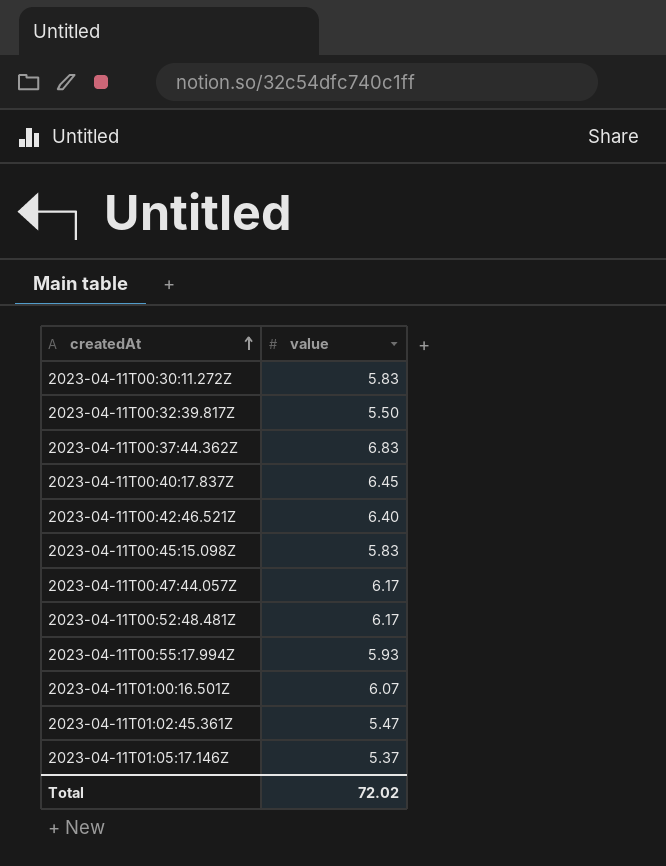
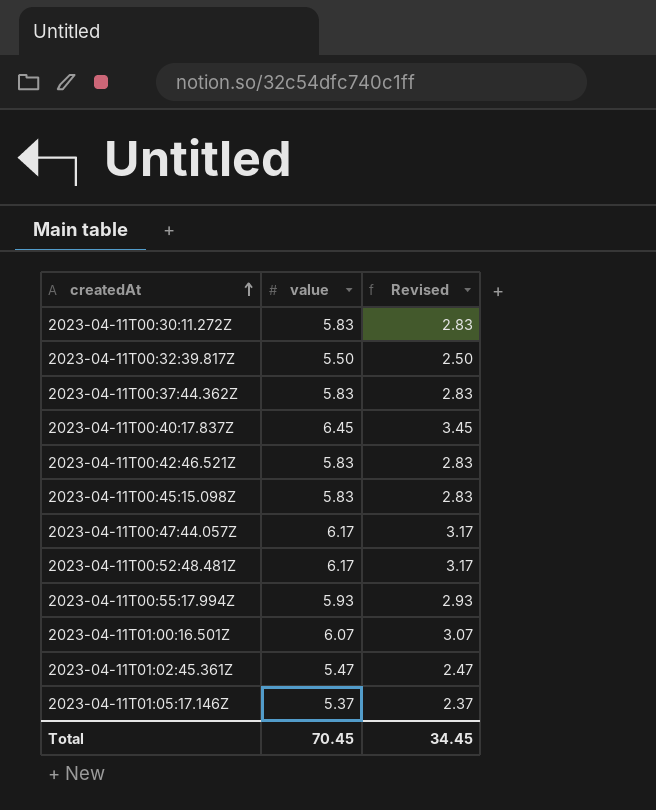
column Revised | formula: none -> [value] - 3
2023-04-11T00:37:44.362Z | value: 6.83 -> 5.83
2023-04-11T00:42:46.521Z | value: 6.40 -> 5.83
Total | value: 72.02 -> 70.45

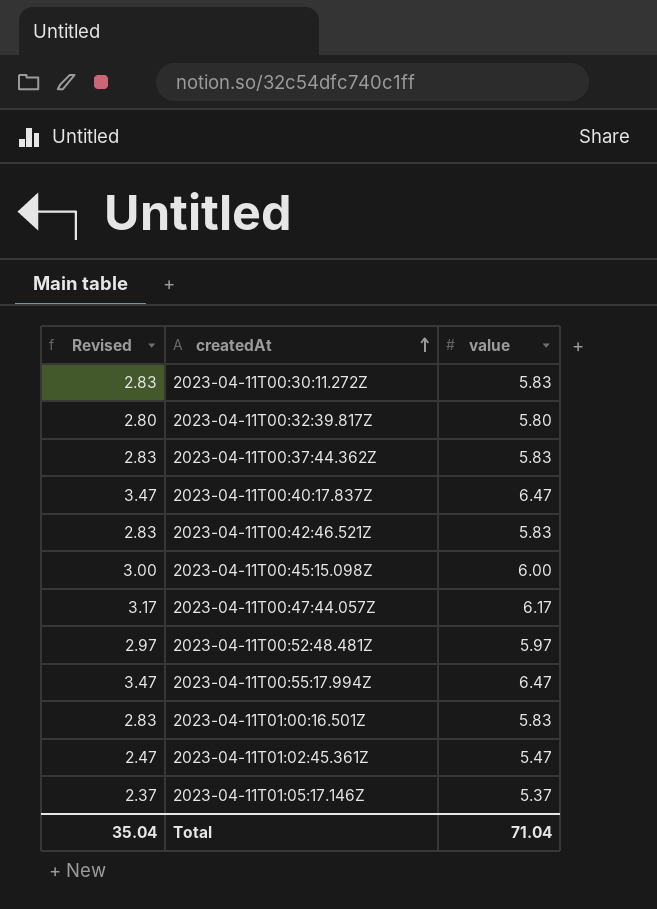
column Revised | position: 3 -> 1
2023-04-11T00:32:39.817Z | Revised: 2.50 -> 2.80
2023-04-11T00:32:39.817Z | value: 5.50 -> 5.80
2023-04-11T00:40:17.837Z | Revised: 3.45 -> 3.47
2023-04-11T00:40:17.837Z | value: 6.45 -> 6.47
2023-04-11T00:45:15.098Z | Revised: 2.83 -> 3.00
2023-04-11T00:45:15.098Z | value: 5.83 -> 6.00
2023-04-11T00:52:48.481Z | Revised: 3.17 -> 2.97
2023-04-11T00:52:48.481Z | value: 6.17 -> 5.97
2023-04-11T00:55:17.994Z | Revised: 2.93 -> 3.47
2023-04-11T00:55:17.994Z | value: 5.93 -> 6.47
2023-04-11T01:00:16.501Z | Revised: 3.07 -> 2.83
2023-04-11T01:00:16.501Z | value: 6.07 -> 5.83
Total | Revised: 34.45 -> 35.04
Total | value: 70.45 -> 71.04

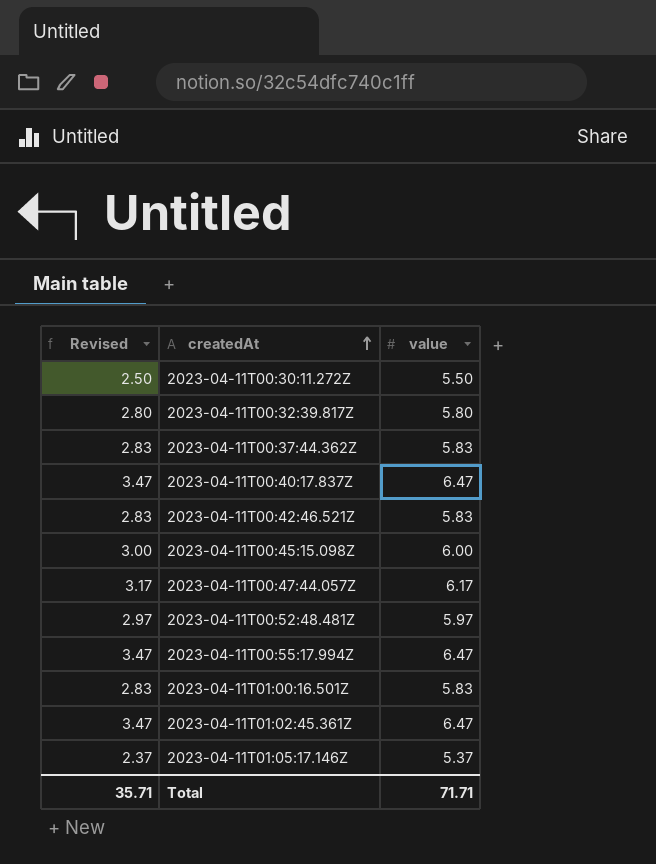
2023-04-11T00:30:11.272Z | Revised: 2.83 -> 2.50
2023-04-11T00:30:11.272Z | value: 5.83 -> 5.50
2023-04-11T01:02:45.361Z | Revised: 2.47 -> 3.47
2023-04-11T01:02:45.361Z | value: 5.47 -> 6.47
Total | Revised: 35.04 -> 35.71
Total | value: 71.04 -> 71.71

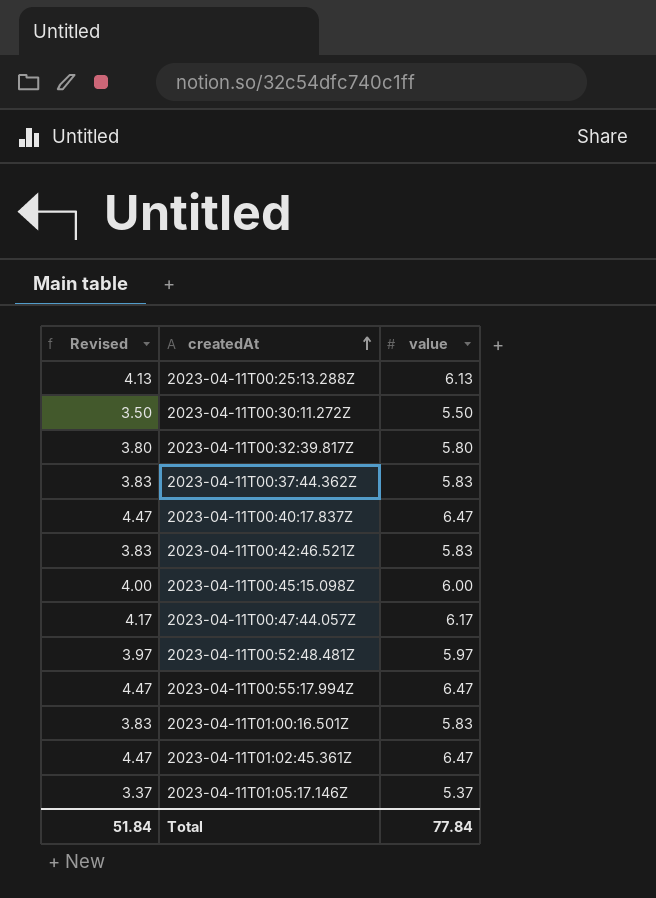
column Revised | formula: [value] - 3 -> [value] - 2
row 2023-04-11T00:25:13.288Z: none -> 4.13 | 6.13
Total | Revised: 35.71 -> 51.84
Total | value: 71.71 -> 77.84

